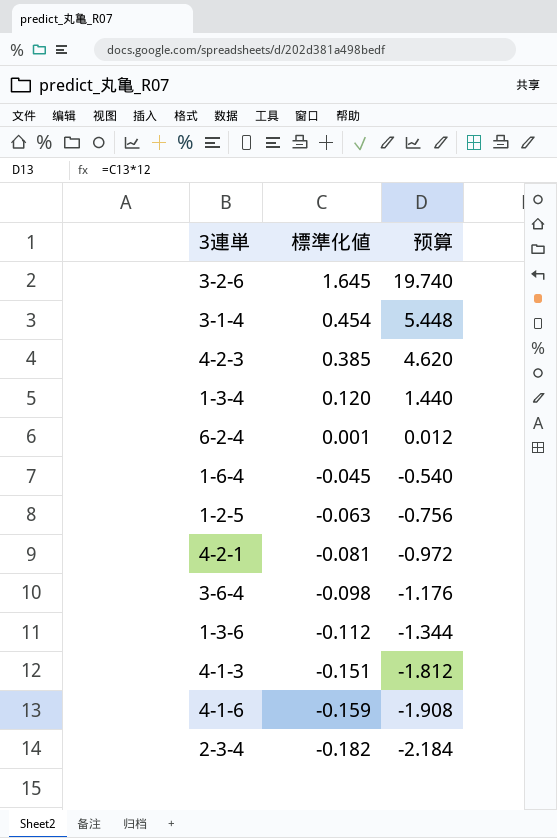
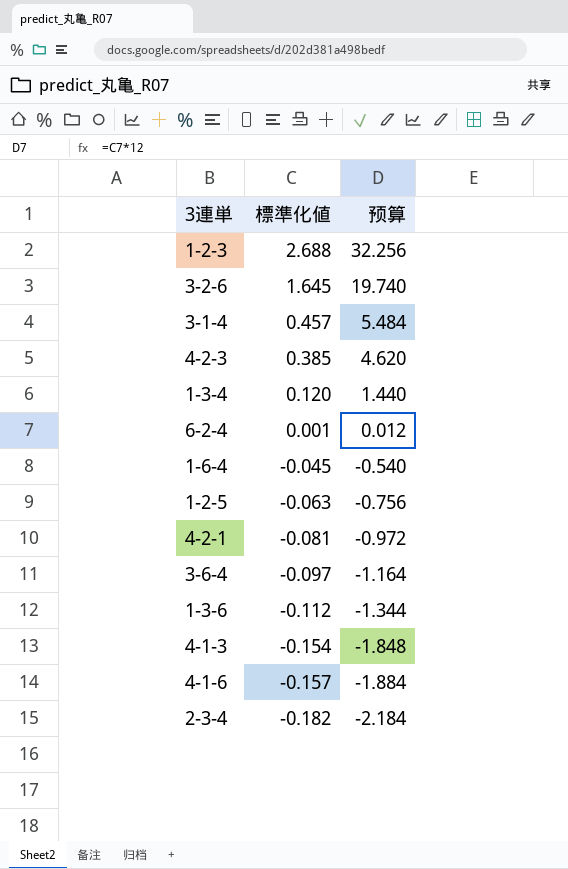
row 1-2-3: none -> 2.688 | 32.256
3-1-4 | 標準化値: 0.454 -> 0.457
3-1-4 | 预算: 5.448 -> 5.484
3-6-4 | 標準化値: -0.098 -> -0.097
3-6-4 | 预算: -1.176 -> -1.164
4-1-3 | 標準化値: -0.151 -> -0.154
4-1-3 | 预算: -1.812 -> -1.848
4-1-6 | 標準化値: -0.159 -> -0.157
4-1-6 | 预算: -1.908 -> -1.884

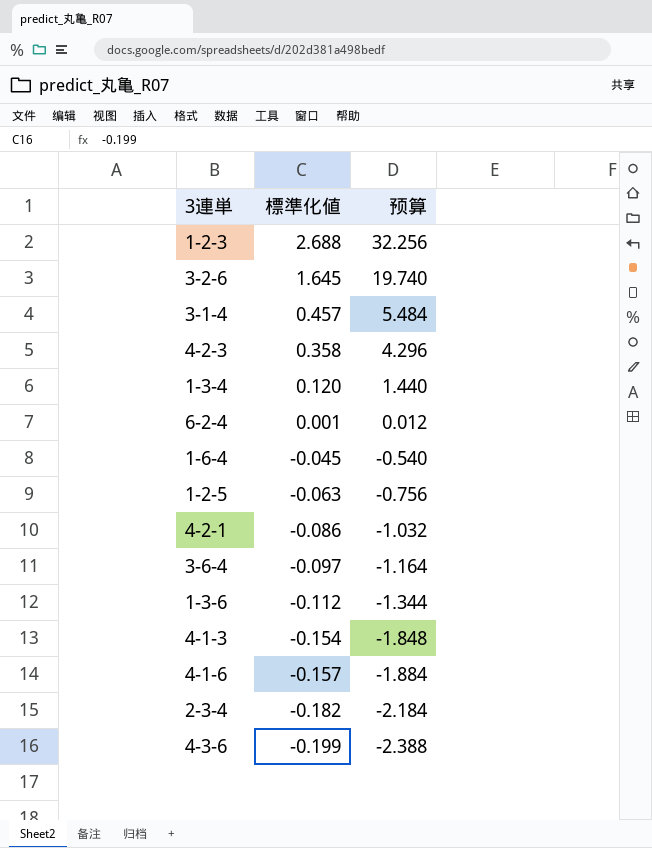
4-2-3 | 標準化値: 0.385 -> 0.358
4-2-3 | 预算: 4.620 -> 4.296
4-2-1 | 標準化値: -0.081 -> -0.086
4-2-1 | 预算: -0.972 -> -1.032
row 4-3-6: none -> -0.199 | -2.388

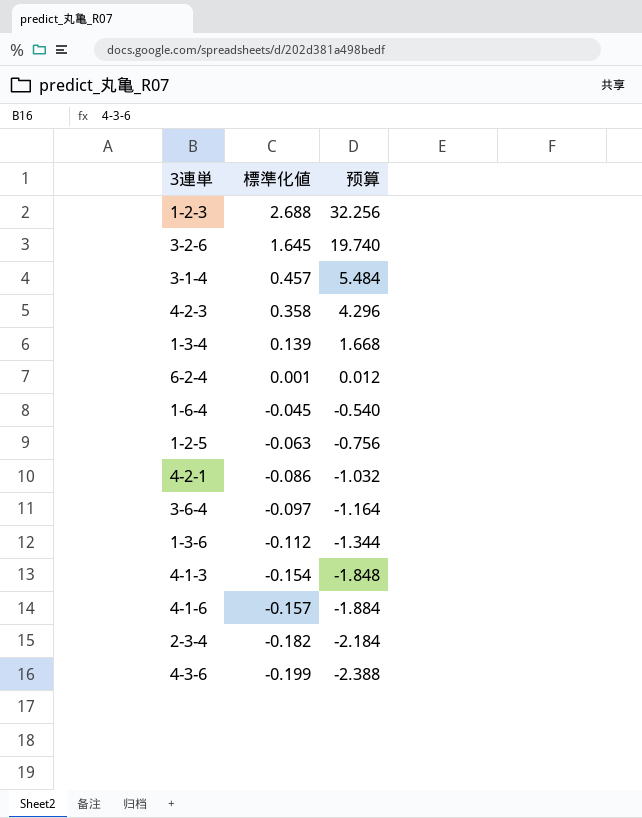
1-3-4 | 標準化値: 0.120 -> 0.139
1-3-4 | 预算: 1.440 -> 1.668

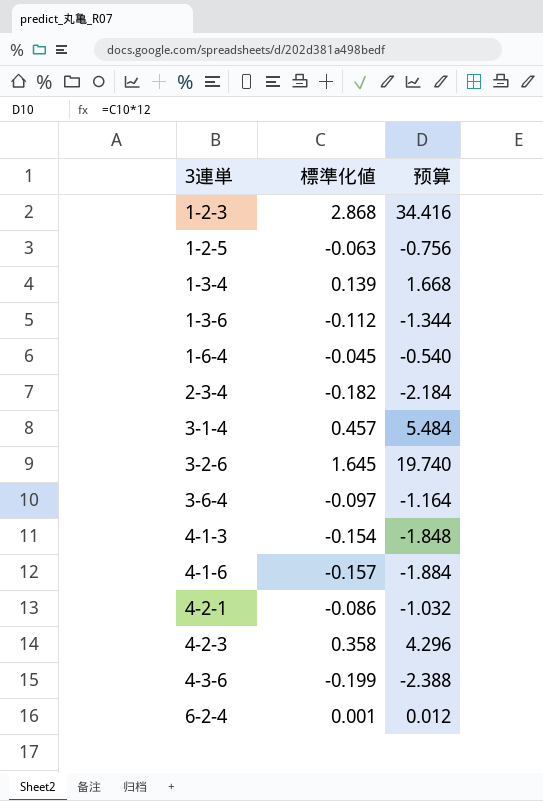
row order: 標準化値 descending -> 3連単 ascending
1-2-3 | 標準化値: 2.688 -> 2.868
1-2-3 | 预算: 32.256 -> 34.416

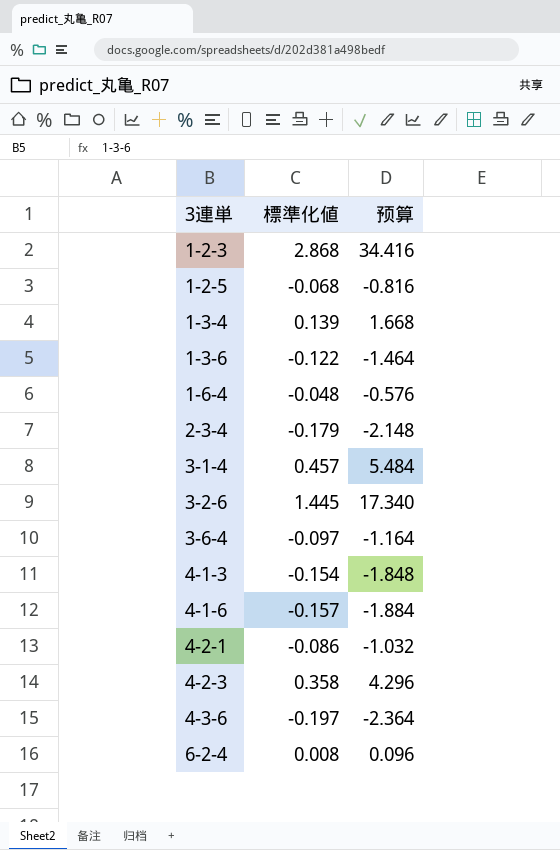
1-2-5 | 標準化値: -0.063 -> -0.068
1-2-5 | 预算: -0.756 -> -0.816
1-3-6 | 標準化値: -0.112 -> -0.122
1-3-6 | 预算: -1.344 -> -1.464
1-6-4 | 標準化値: -0.045 -> -0.048
1-6-4 | 预算: -0.540 -> -0.576
2-3-4 | 標準化値: -0.182 -> -0.179
2-3-4 | 预算: -2.184 -> -2.148
3-2-6 | 標準化値: 1.645 -> 1.445
3-2-6 | 预算: 19.740 -> 17.340
4-3-6 | 標準化値: -0.199 -> -0.197
4-3-6 | 预算: -2.388 -> -2.364
6-2-4 | 標準化値: 0.001 -> 0.008
6-2-4 | 预算: 0.012 -> 0.096

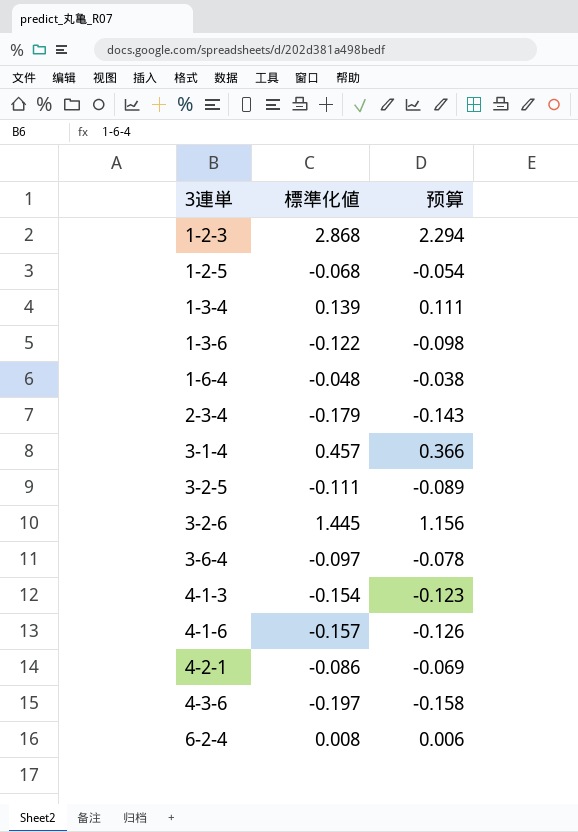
column 预算 | formula: [標準化値] * 12 -> [標準化値] * 0.8
row 4-2-3: 0.358 | 4.296 -> none
row 3-2-5: none -> -0.111 | -0.089

